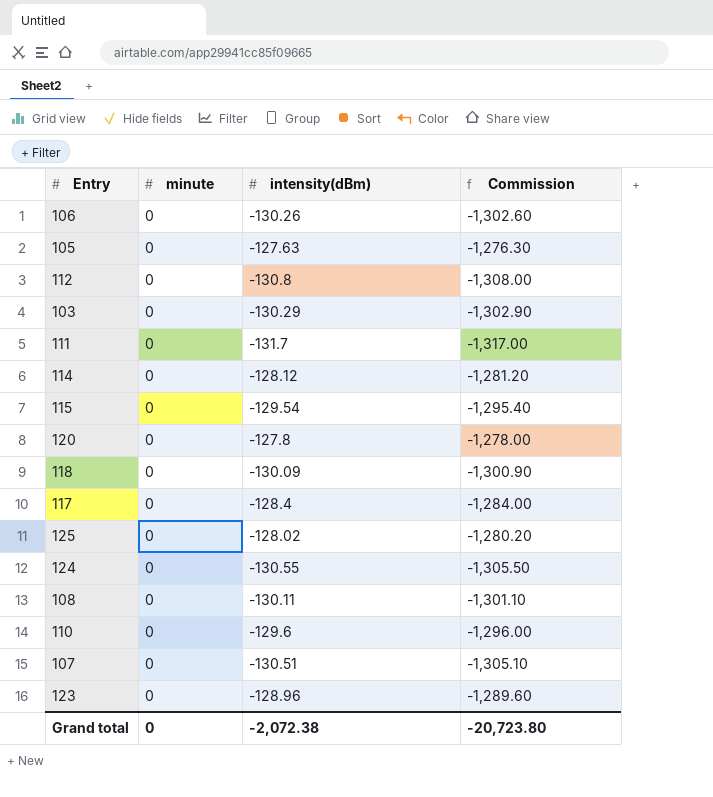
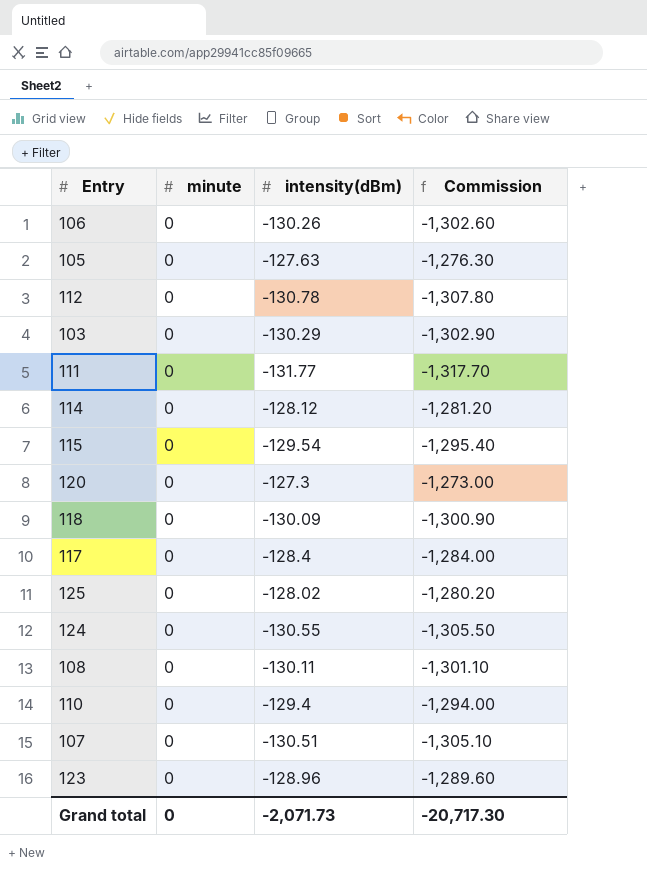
112 | intensity(dBm): -130.8 -> -130.78
112 | Commission: -1,308.00 -> -1,307.80
111 | intensity(dBm): -131.7 -> -131.77
111 | Commission: -1,317.00 -> -1,317.70
120 | intensity(dBm): -127.8 -> -127.3
120 | Commission: -1,278.00 -> -1,273.00
110 | intensity(dBm): -129.6 -> -129.4
110 | Commission: -1,296.00 -> -1,294.00
Grand total | intensity(dBm): -2,072.38 -> -2,071.73
Grand total | Commission: -20,723.80 -> -20,717.30

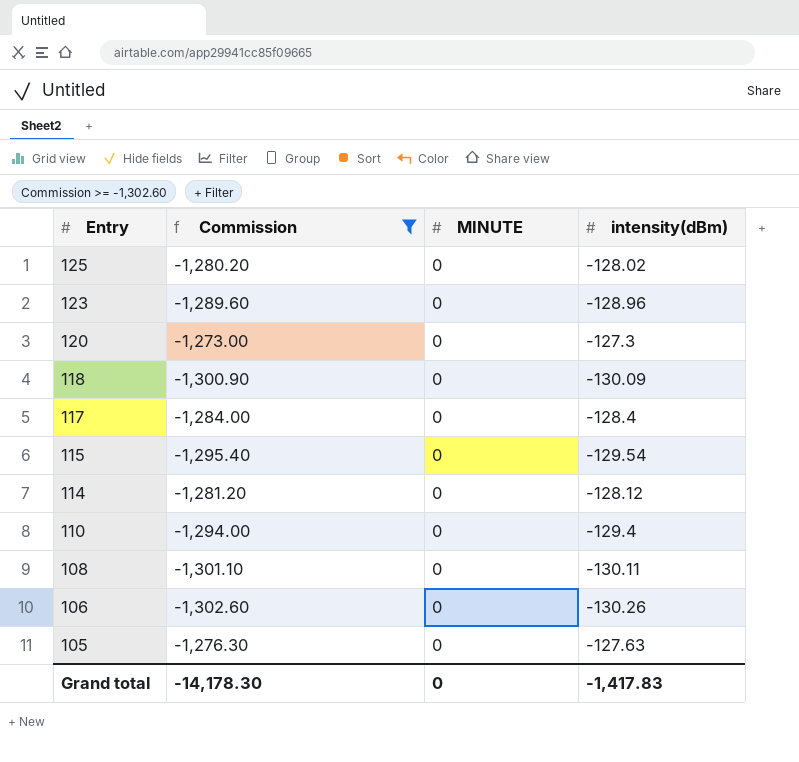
filter: none -> Commission >= -1,302.60
row order: none -> Entry descending
column Commission | position: 4 -> 2
column name: minute -> MINUTE
Grand total | Commission: -20,717.30 -> -14,178.30
Grand total | intensity(dBm): -2,071.73 -> -1,417.83

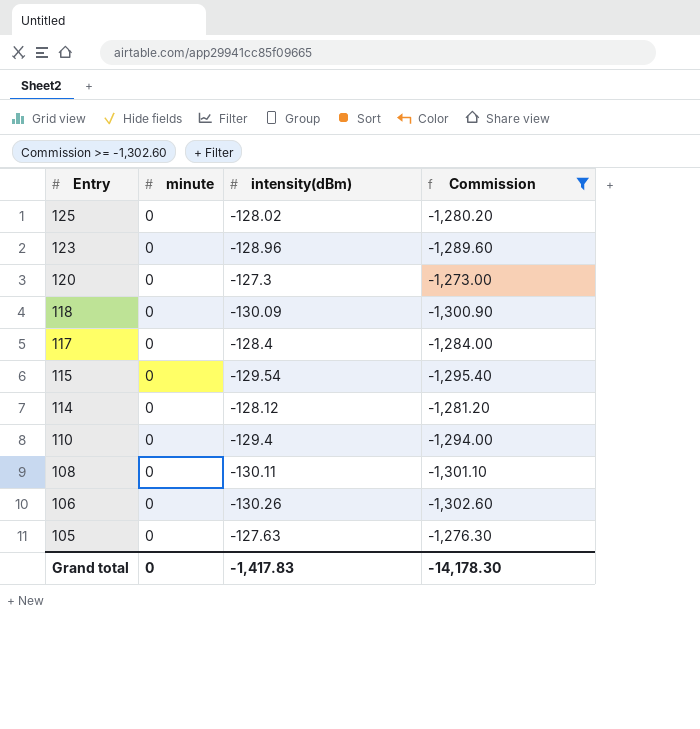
column name: MINUTE -> minute
column Commission | position: 2 -> 4

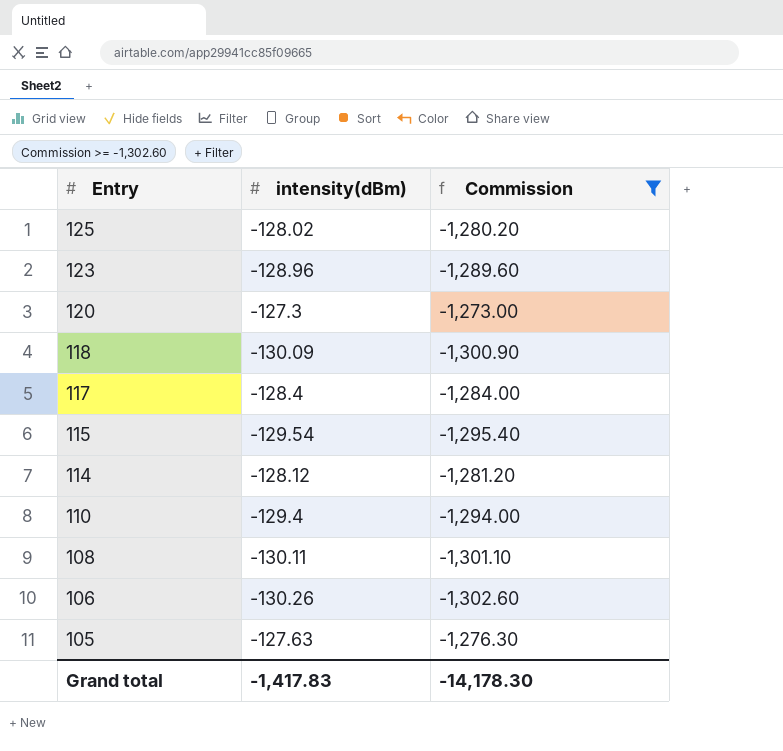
column minute | position: 2 -> none

